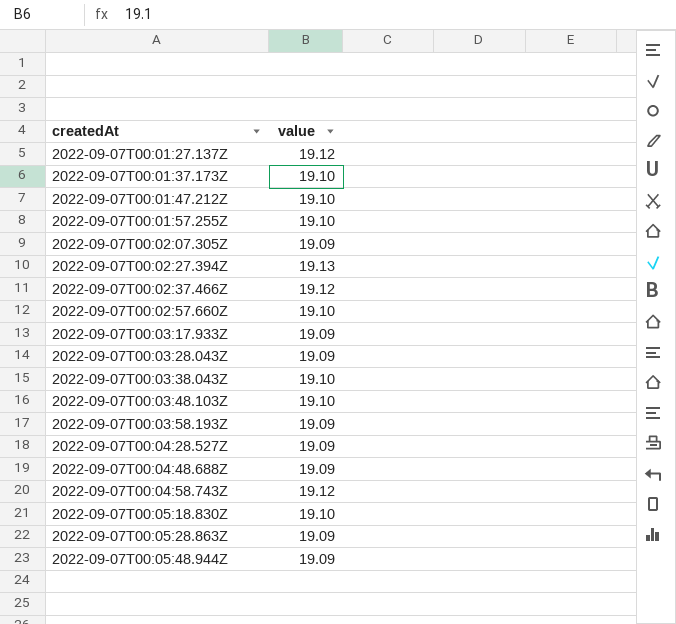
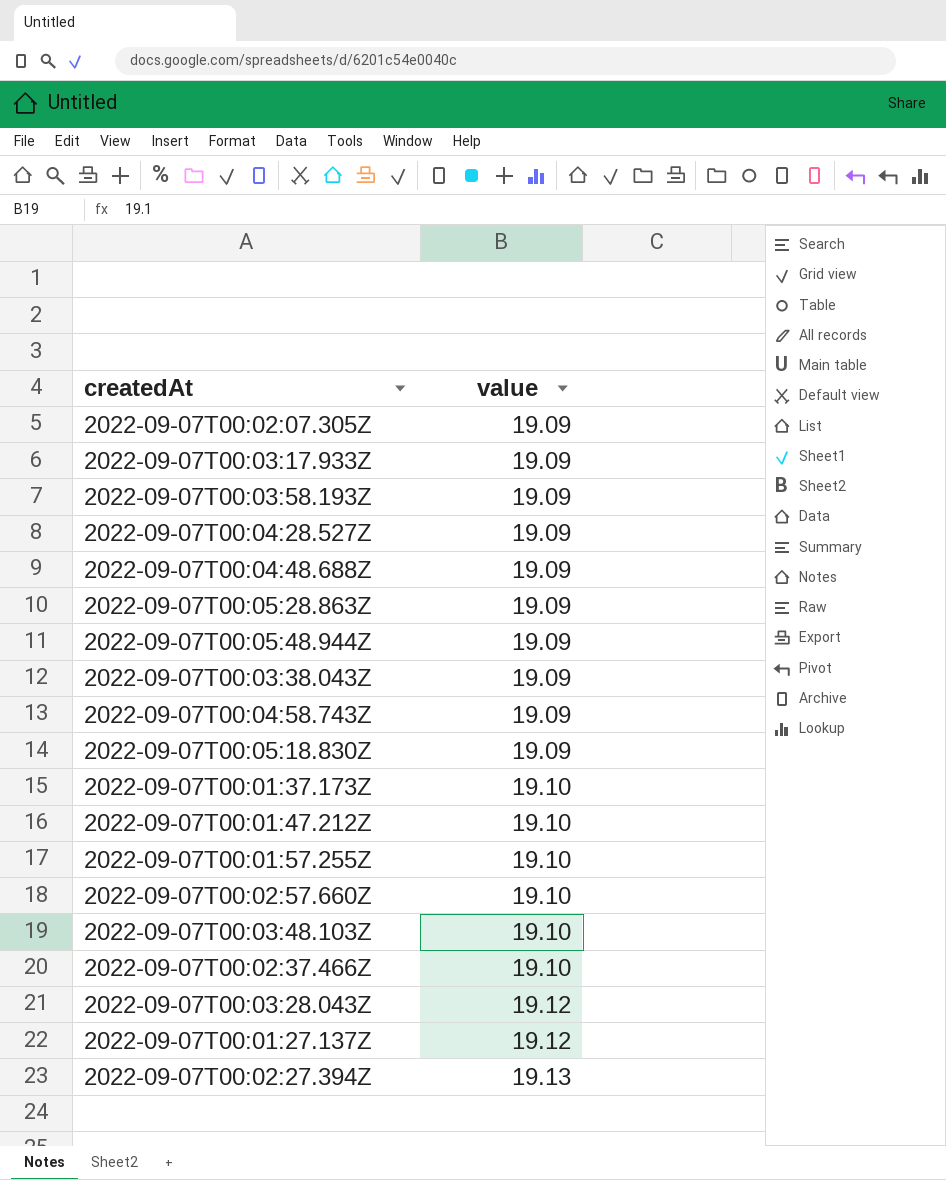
row order: createdAt ascending -> value ascending
2022-09-07T00:03:38.043Z | value: 19.10 -> 19.09
2022-09-07T00:04:58.743Z | value: 19.12 -> 19.09
2022-09-07T00:05:18.830Z | value: 19.10 -> 19.09
2022-09-07T00:02:37.466Z | value: 19.12 -> 19.10
2022-09-07T00:03:28.043Z | value: 19.09 -> 19.12

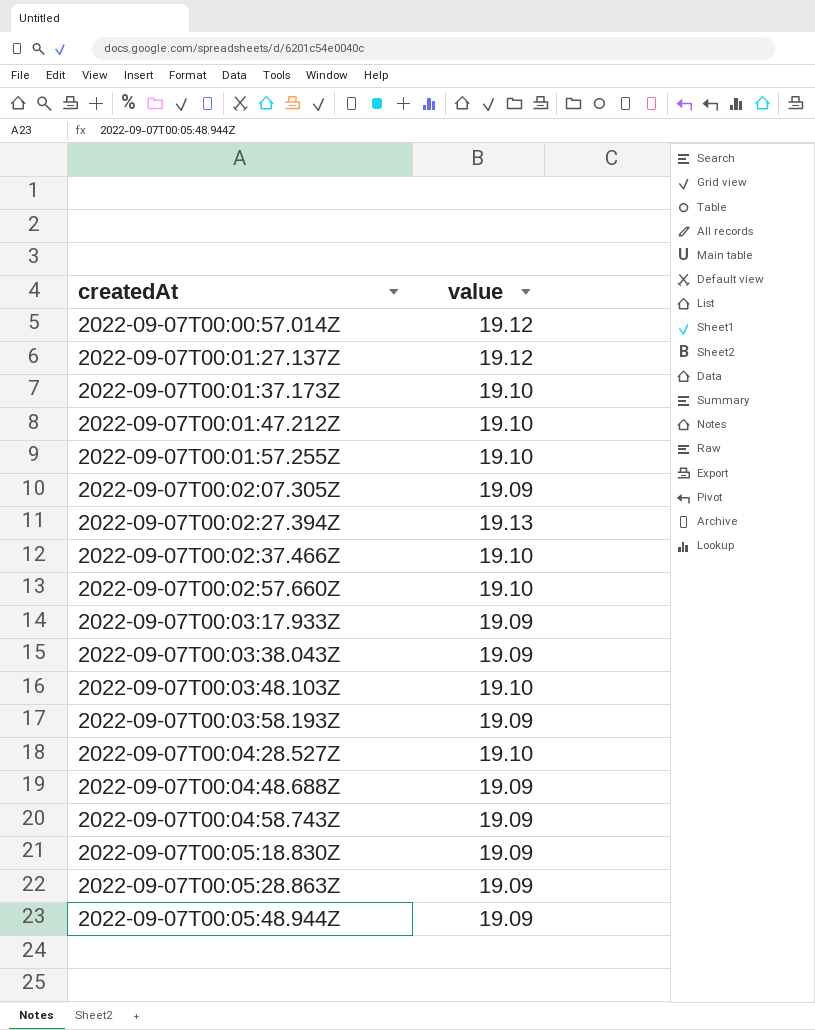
row order: value ascending -> createdAt ascending
row 2022-09-07T00:03:28.043Z: 19.12 -> none
row 2022-09-07T00:00:57.014Z: none -> 19.12
2022-09-07T00:04:28.527Z | value: 19.09 -> 19.10

